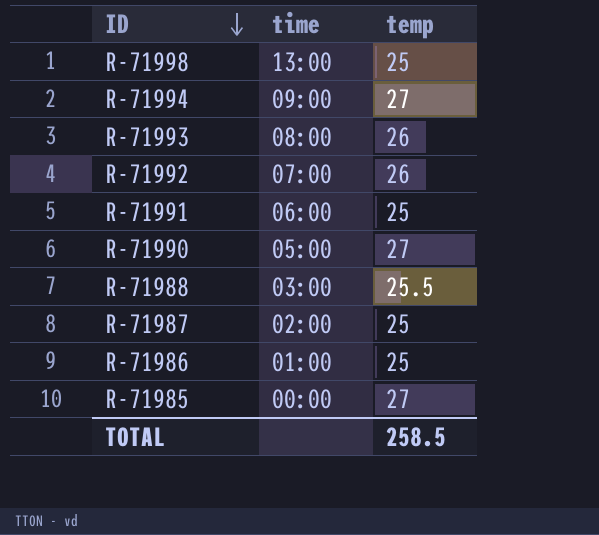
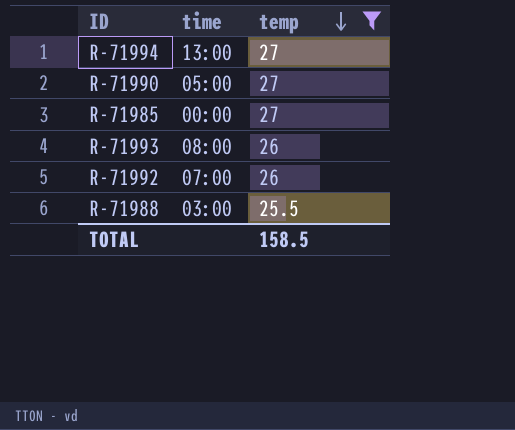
filter: none -> temp != 25
row order: ID descending -> temp descending
R-71994 | time: 09:00 -> 13:00
TOTAL | temp: 258.5 -> 158.5

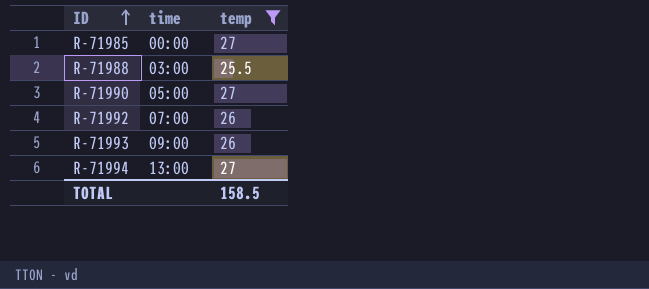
row order: temp descending -> ID ascending
R-71993 | time: 08:00 -> 09:00

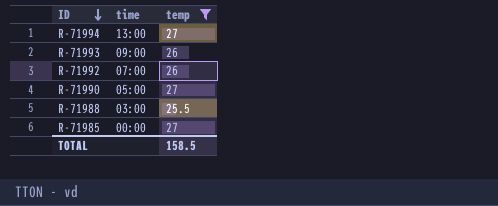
row order: ID ascending -> ID descending

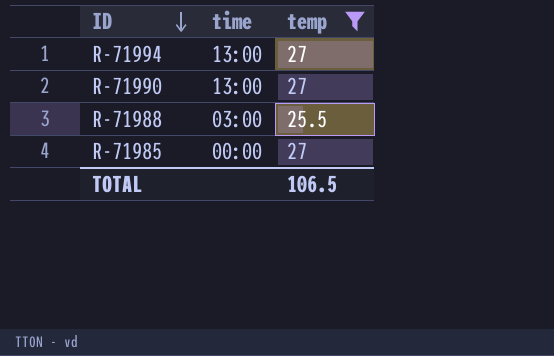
row R-71993: 09:00 | 26 -> none
row R-71992: 07:00 | 26 -> none
R-71990 | time: 05:00 -> 13:00
TOTAL | temp: 158.5 -> 106.5

